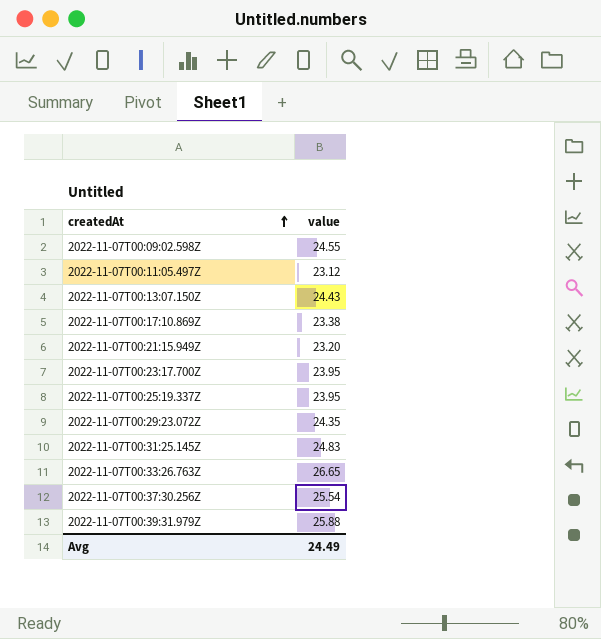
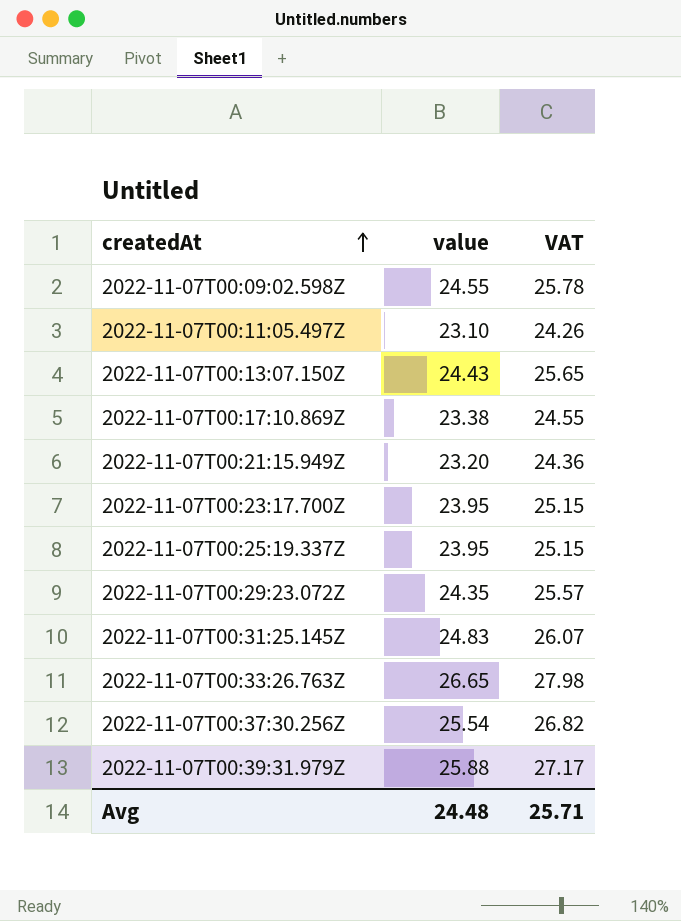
column VAT | formula: none -> [value] * 1.05
2022-11-07T00:11:05.497Z | value: 23.12 -> 23.10
Avg | value: 24.49 -> 24.48

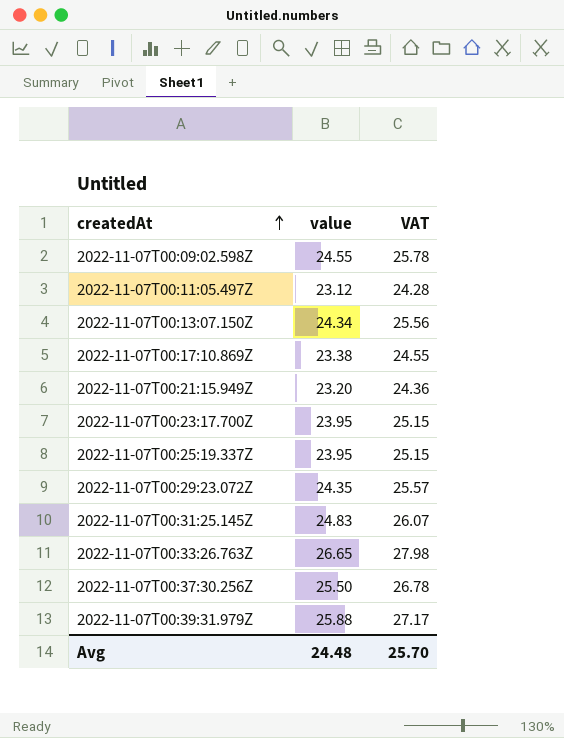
2022-11-07T00:11:05.497Z | value: 23.10 -> 23.12
2022-11-07T00:11:05.497Z | VAT: 24.26 -> 24.28
2022-11-07T00:13:07.150Z | value: 24.43 -> 24.34
2022-11-07T00:13:07.150Z | VAT: 25.65 -> 25.56
2022-11-07T00:37:30.256Z | value: 25.54 -> 25.50
2022-11-07T00:37:30.256Z | VAT: 26.82 -> 26.78
Avg | VAT: 25.71 -> 25.70

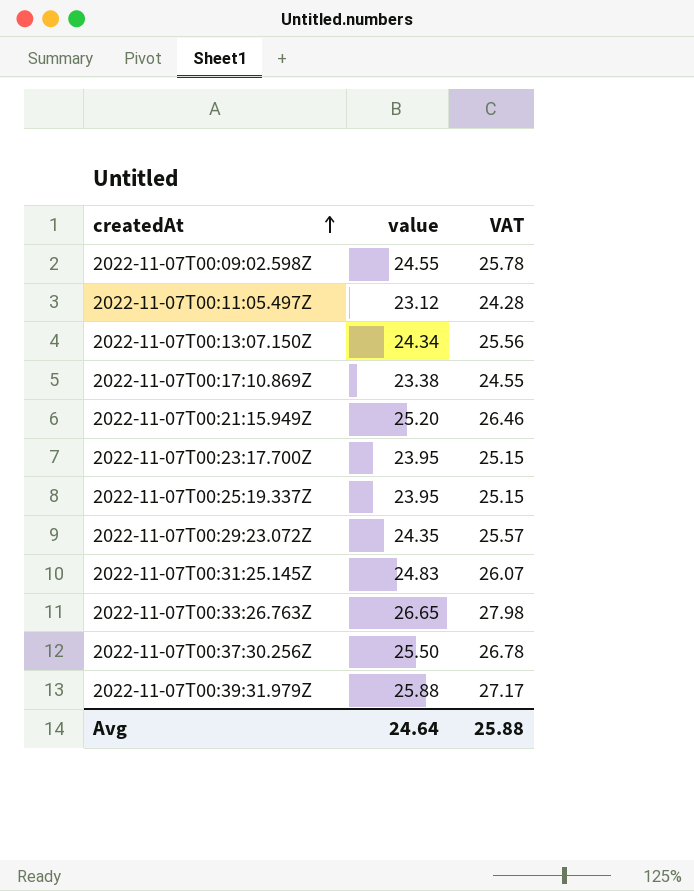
2022-11-07T00:21:15.949Z | value: 23.20 -> 25.20
2022-11-07T00:21:15.949Z | VAT: 24.36 -> 26.46
Avg | value: 24.48 -> 24.64
Avg | VAT: 25.70 -> 25.88

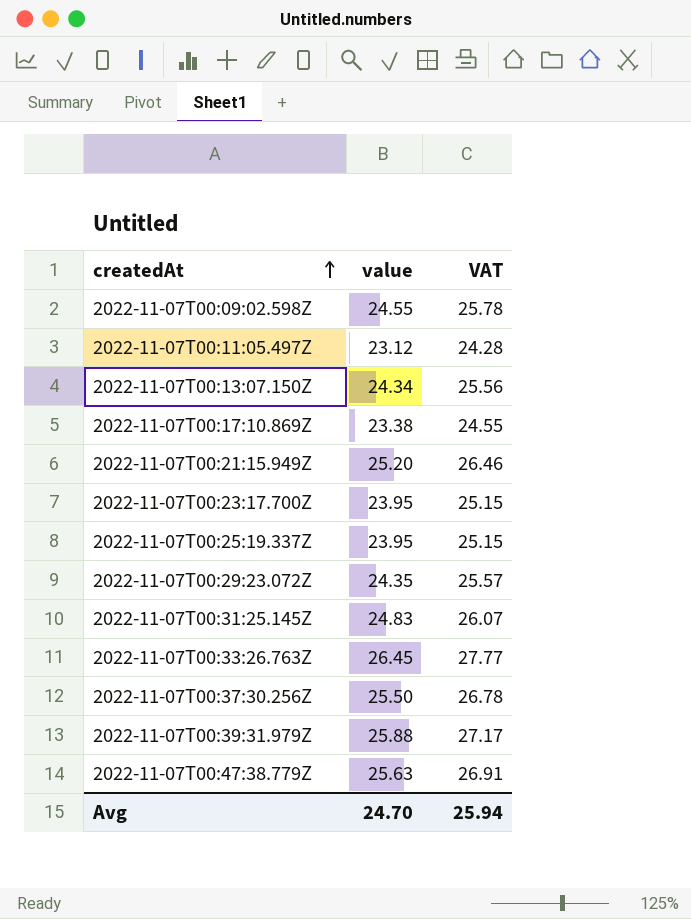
2022-11-07T00:33:26.763Z | value: 26.65 -> 26.45
2022-11-07T00:33:26.763Z | VAT: 27.98 -> 27.77
row 2022-11-07T00:47:38.779Z: none -> 25.63 | 26.91
Avg | value: 24.64 -> 24.70
Avg | VAT: 25.88 -> 25.94

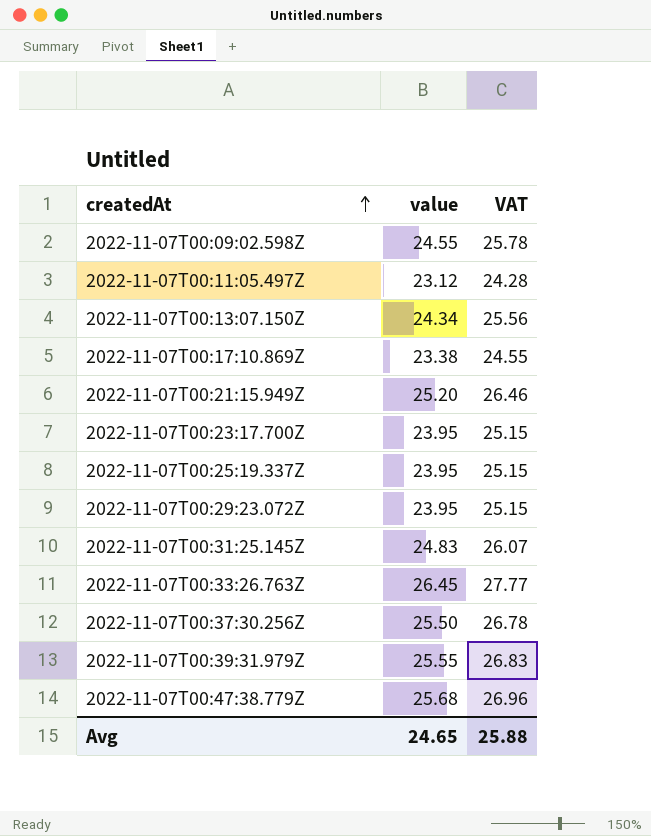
2022-11-07T00:29:23.072Z | value: 24.35 -> 23.95
2022-11-07T00:29:23.072Z | VAT: 25.57 -> 25.15
2022-11-07T00:39:31.979Z | value: 25.88 -> 25.55
2022-11-07T00:39:31.979Z | VAT: 27.17 -> 26.83
2022-11-07T00:47:38.779Z | value: 25.63 -> 25.68
2022-11-07T00:47:38.779Z | VAT: 26.91 -> 26.96
Avg | value: 24.70 -> 24.65
Avg | VAT: 25.94 -> 25.88

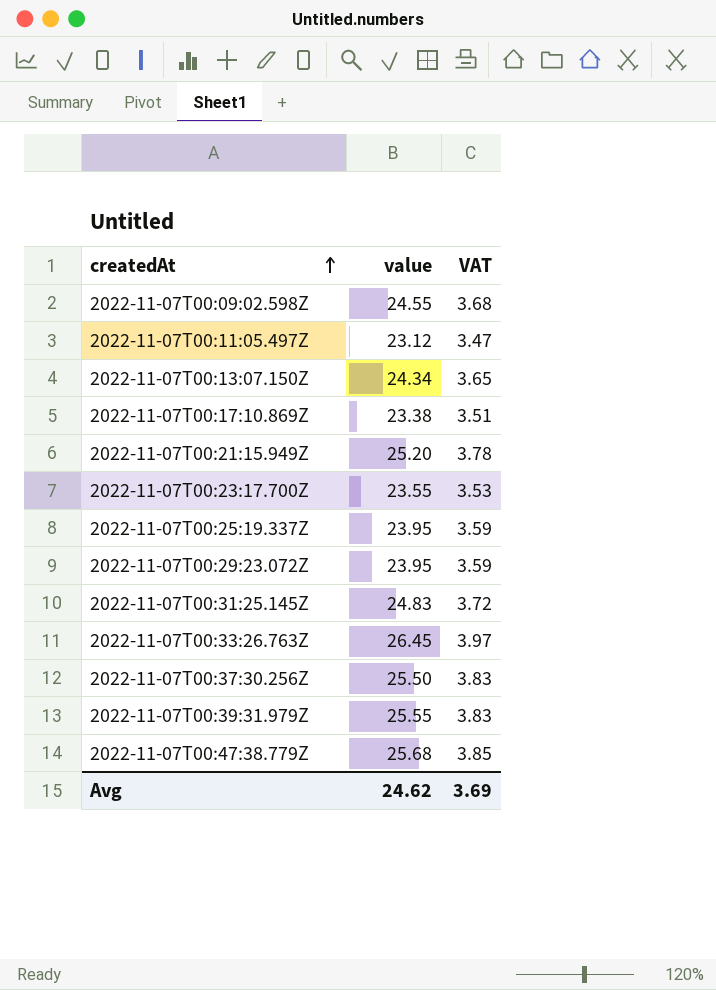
column VAT | formula: [value] * 1.05 -> [value] * 0.15
2022-11-07T00:23:17.700Z | value: 23.95 -> 23.55
Avg | value: 24.65 -> 24.62
Avg | VAT: 25.88 -> 3.69

